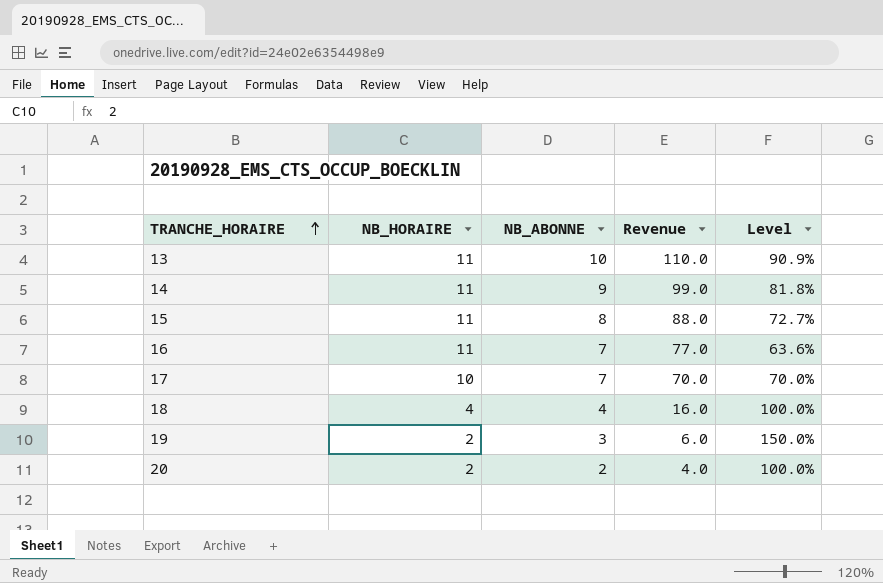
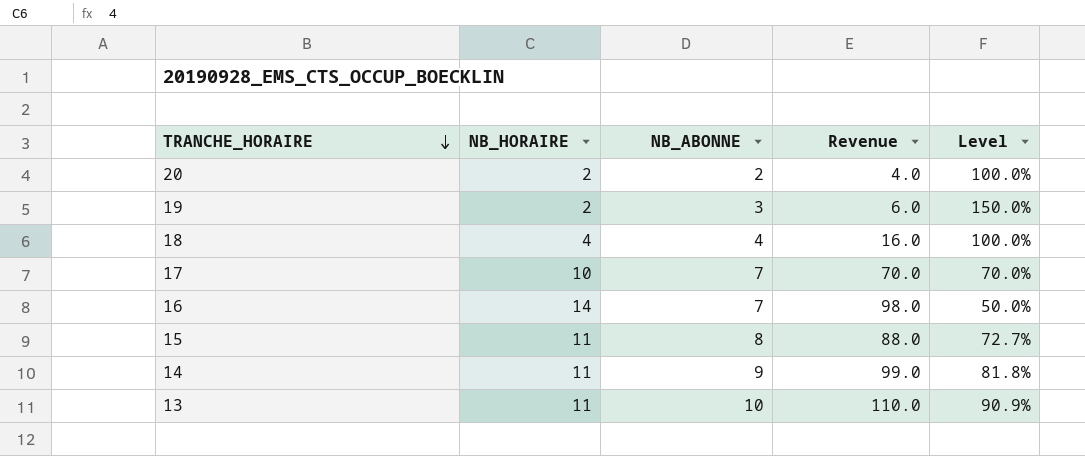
row order: TRANCHE_HORAIRE ascending -> TRANCHE_HORAIRE descending
16 | NB_HORAIRE: 11 -> 14
16 | Revenue: 77.0 -> 98.0
16 | Level: 63.6% -> 50.0%

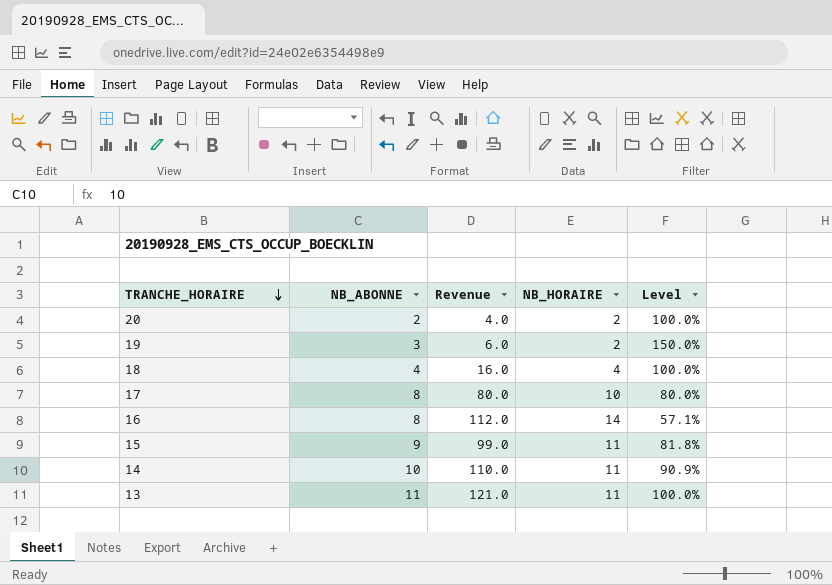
column NB_HORAIRE | position: 2 -> 4
17 | NB_ABONNE: 7 -> 8
17 | Revenue: 70.0 -> 80.0
17 | Level: 70.0% -> 80.0%
16 | NB_ABONNE: 7 -> 8
16 | Revenue: 98.0 -> 112.0
16 | Level: 50.0% -> 57.1%
15 | NB_ABONNE: 8 -> 9
15 | Revenue: 88.0 -> 99.0
15 | Level: 72.7% -> 81.8%
14 | NB_ABONNE: 9 -> 10
14 | Revenue: 99.0 -> 110.0
14 | Level: 81.8% -> 90.9%
13 | NB_ABONNE: 10 -> 11
13 | Revenue: 110.0 -> 121.0
13 | Level: 90.9% -> 100.0%

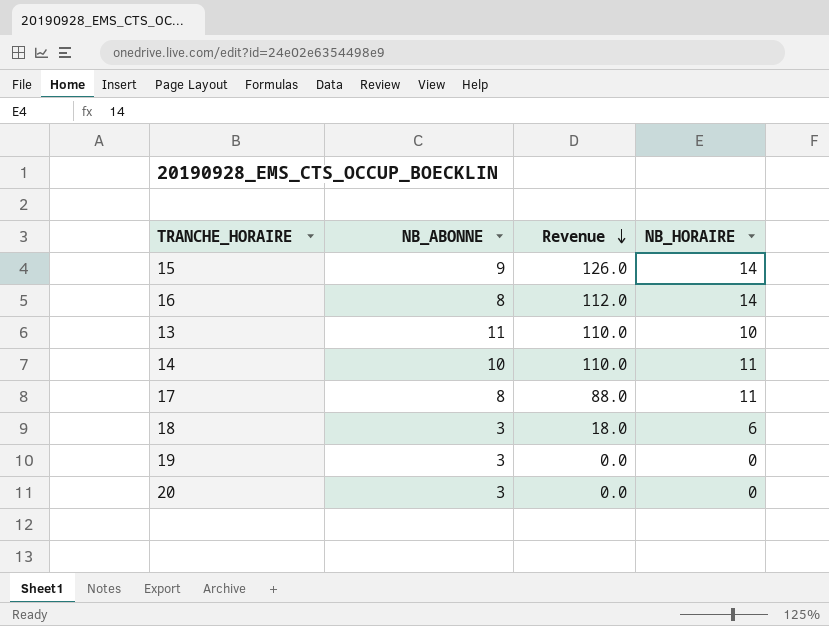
row order: TRANCHE_HORAIRE descending -> Revenue descending
column Level | formula: [NB_ABONNE] / [NB_HORAIRE] -> none
15 | Revenue: 99.0 -> 126.0
15 | NB_HORAIRE: 11 -> 14
13 | Revenue: 121.0 -> 110.0
13 | NB_HORAIRE: 11 -> 10
17 | Revenue: 80.0 -> 88.0
17 | NB_HORAIRE: 10 -> 11
18 | NB_ABONNE: 4 -> 3
18 | Revenue: 16.0 -> 18.0
18 | NB_HORAIRE: 4 -> 6
19 | Revenue: 6.0 -> 0.0
19 | NB_HORAIRE: 2 -> 0
20 | NB_ABONNE: 2 -> 3
20 | Revenue: 4.0 -> 0.0
20 | NB_HORAIRE: 2 -> 0

